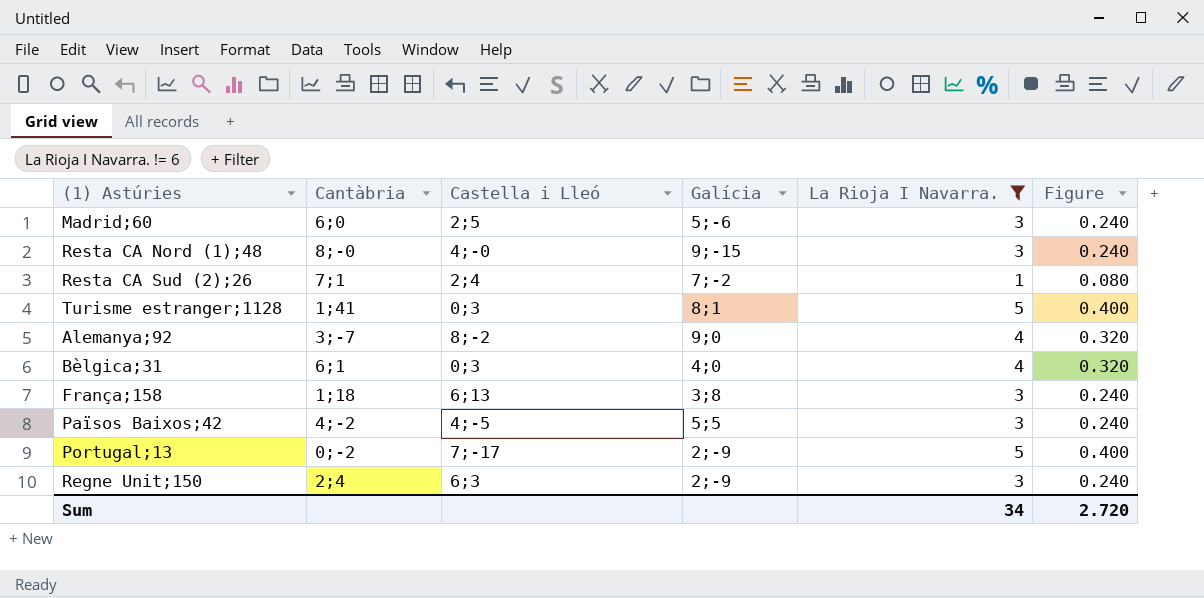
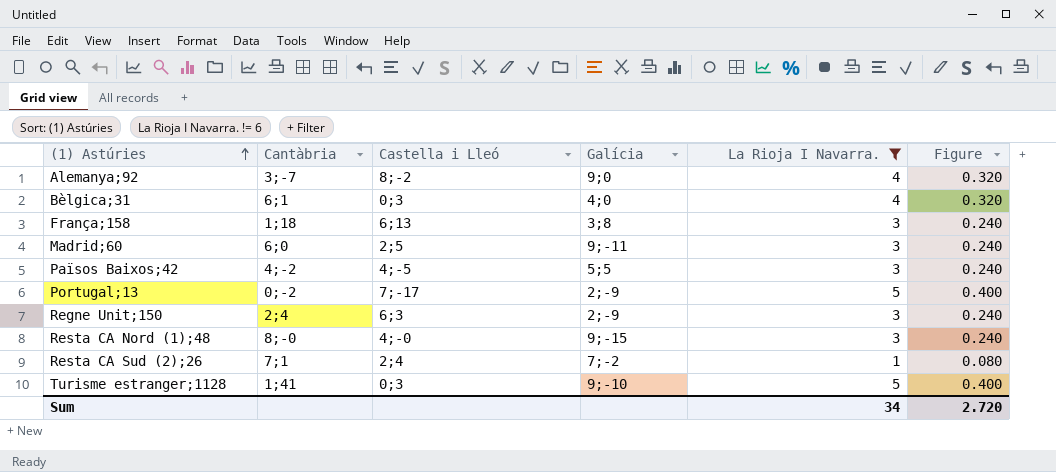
row order: none -> (1) Astúries ascending
Madrid;60 | Galícia: 5;-6 -> 9;-11
Turisme estranger;1128 | Galícia: 8;1 -> 9;-10

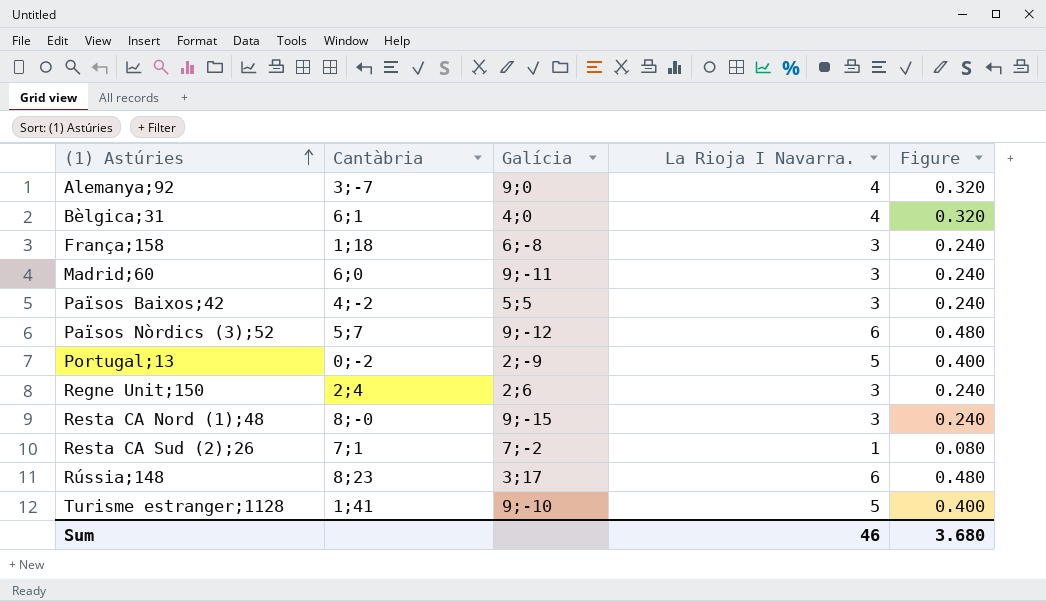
filter: La Rioja I Navarra. != 6 -> none
column Castella i Lleó | position: 3 -> none
França;158 | Galícia: 3;8 -> 6;-8
Regne Unit;150 | Galícia: 2;-9 -> 2;6
Sum | La Rioja I Navarra.: 34 -> 46
Sum | Figure: 2.720 -> 3.680

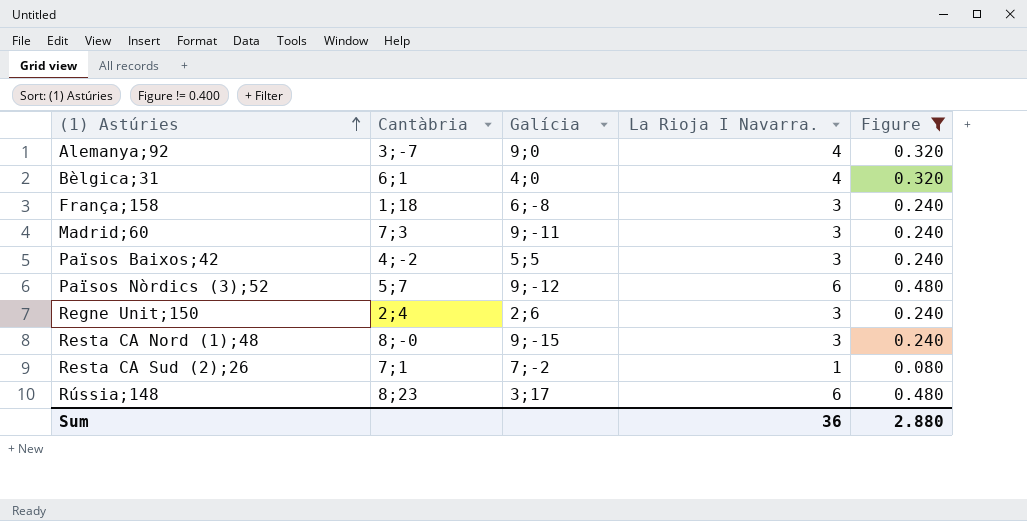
filter: none -> Figure != 0.400
Madrid;60 | Cantàbria: 6;0 -> 7;3
Sum | La Rioja I Navarra.: 46 -> 36
Sum | Figure: 3.680 -> 2.880

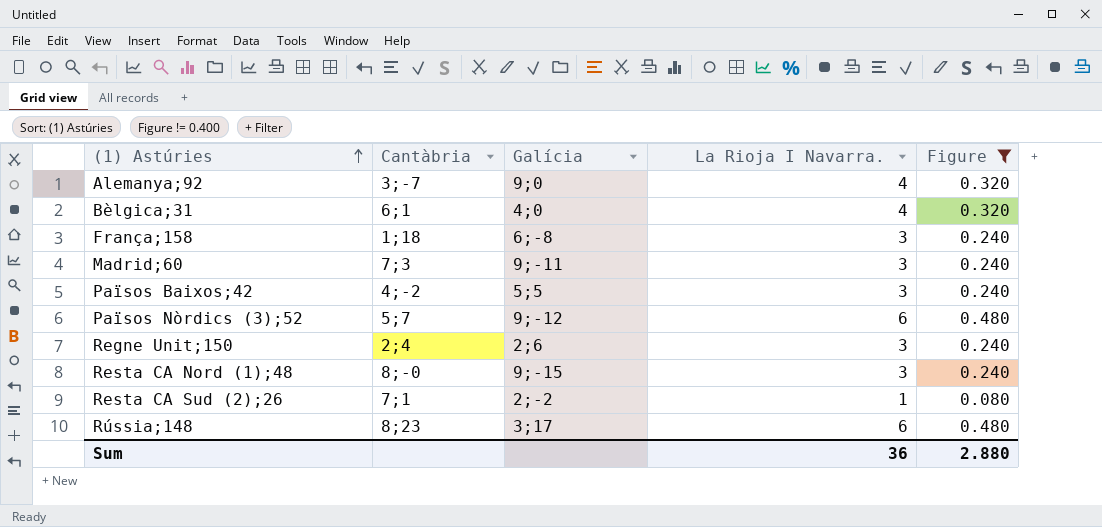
Resta CA Sud (2);26 | Galícia: 7;-2 -> 2;-2

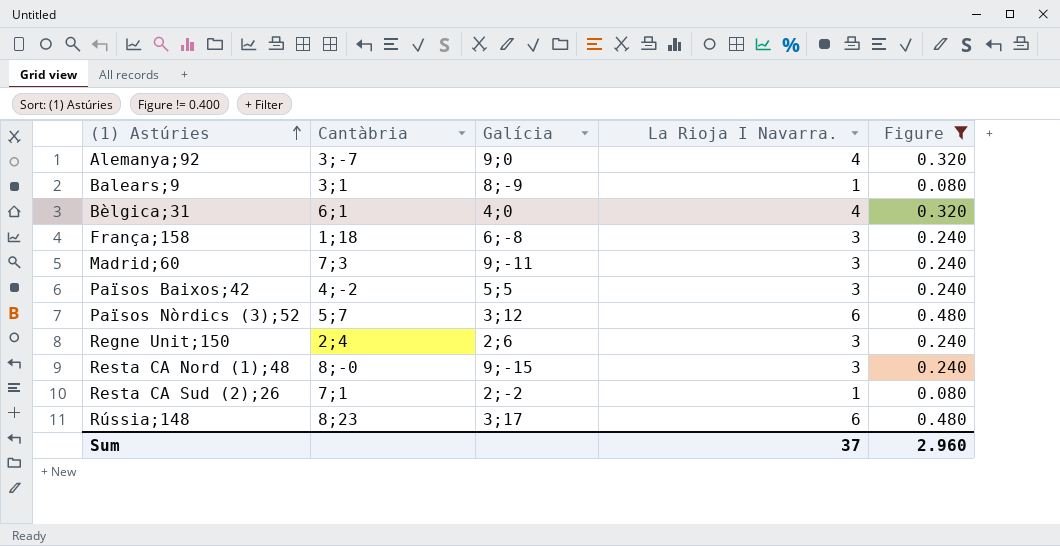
row Balears;9: none -> 3;1 | 8;-9 | 1 | 0.080
Països Nòrdics (3);52 | Galícia: 9;-12 -> 3;12
Sum | La Rioja I Navarra.: 36 -> 37
Sum | Figure: 2.880 -> 2.960

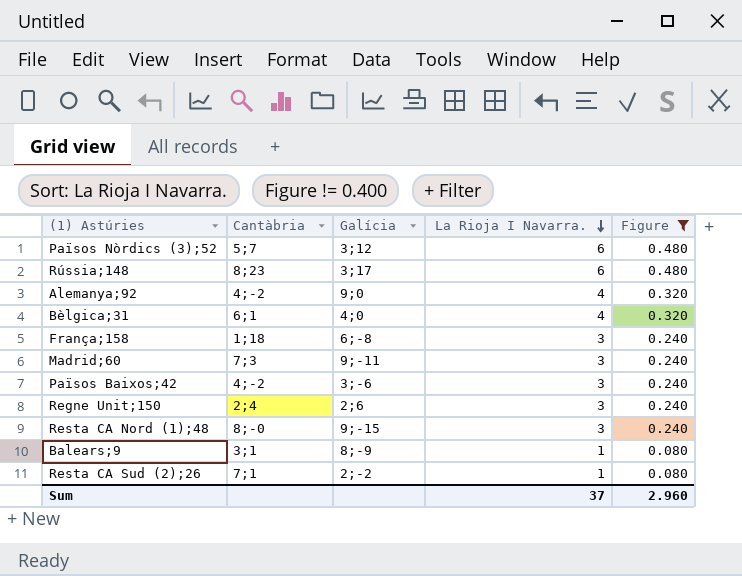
row order: (1) Astúries ascending -> La Rioja I Navarra. descending
Alemanya;92 | Cantàbria: 3;-7 -> 4;-2
Països Baixos;42 | Galícia: 5;5 -> 3;-6

